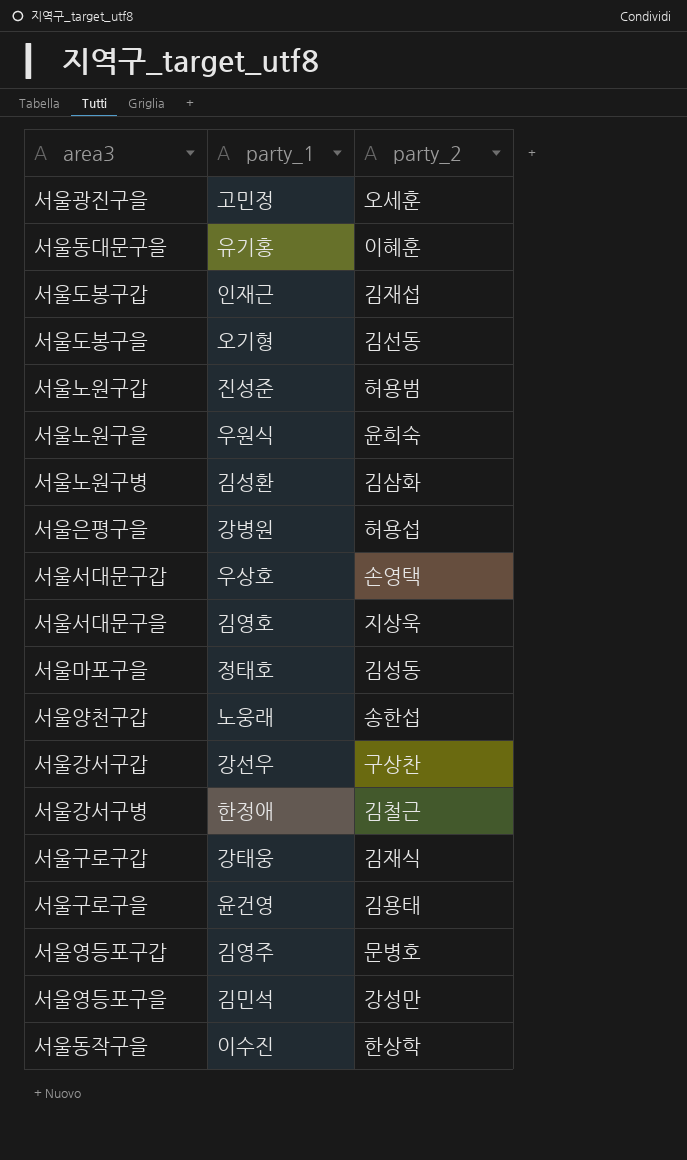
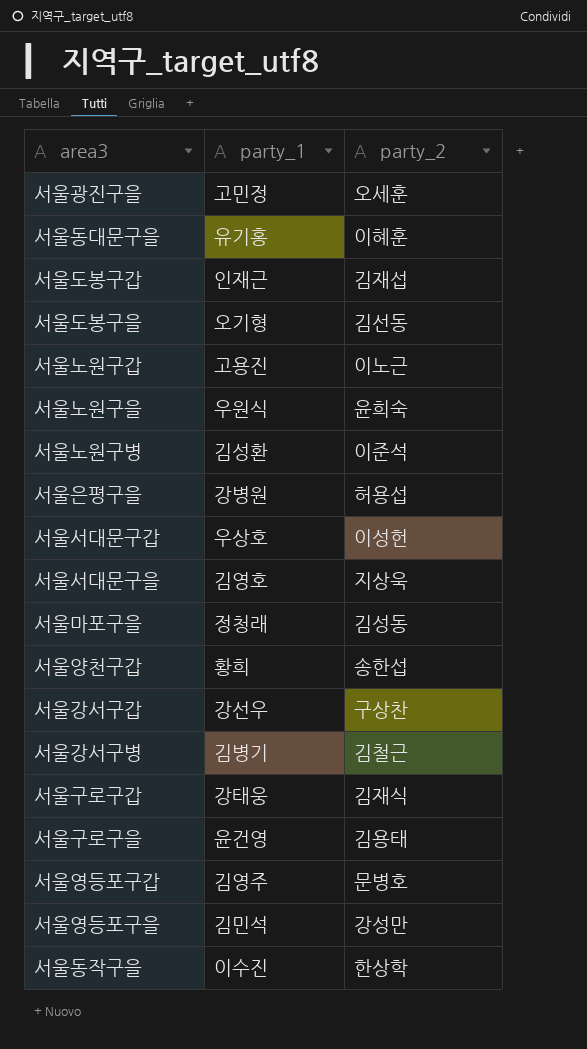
서울노원구갑 | party_1: 진성준 -> 고용진
서울노원구갑 | party_2: 허용범 -> 이노근
서울노원구병 | party_2: 김삼화 -> 이준석
서울서대문구갑 | party_2: 손영택 -> 이성헌
서울마포구을 | party_1: 정태호 -> 정청래
서울양천구갑 | party_1: 노웅래 -> 황희
서울강서구병 | party_1: 한정애 -> 김병기

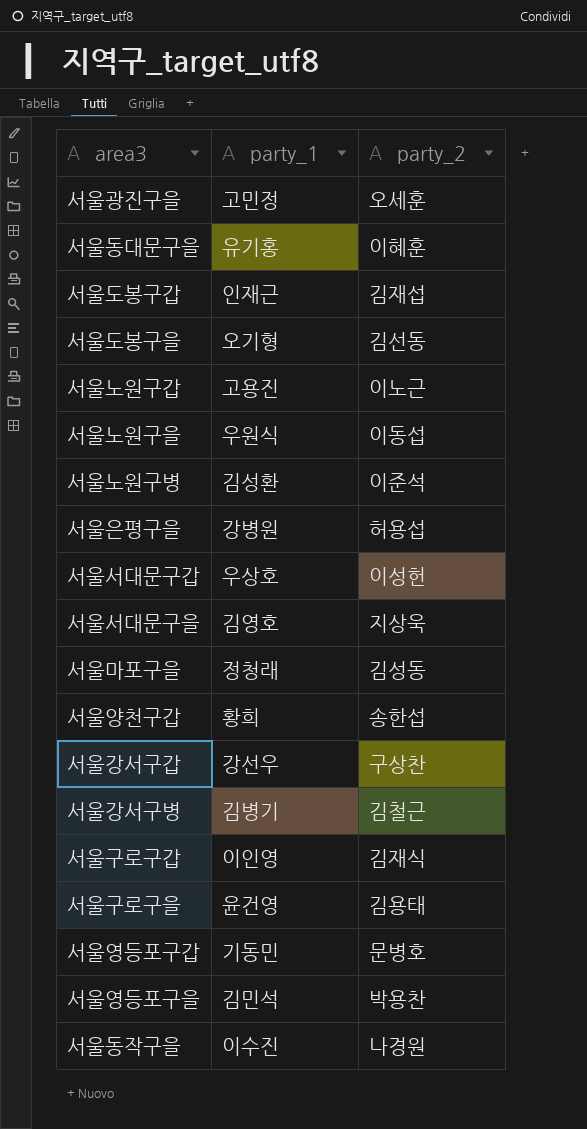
서울노원구을 | party_2: 윤희숙 -> 이동섭
서울구로구갑 | party_1: 강태웅 -> 이인영
서울영등포구갑 | party_1: 김영주 -> 기동민
서울영등포구을 | party_2: 강성만 -> 박용찬
서울동작구을 | party_2: 한상학 -> 나경원

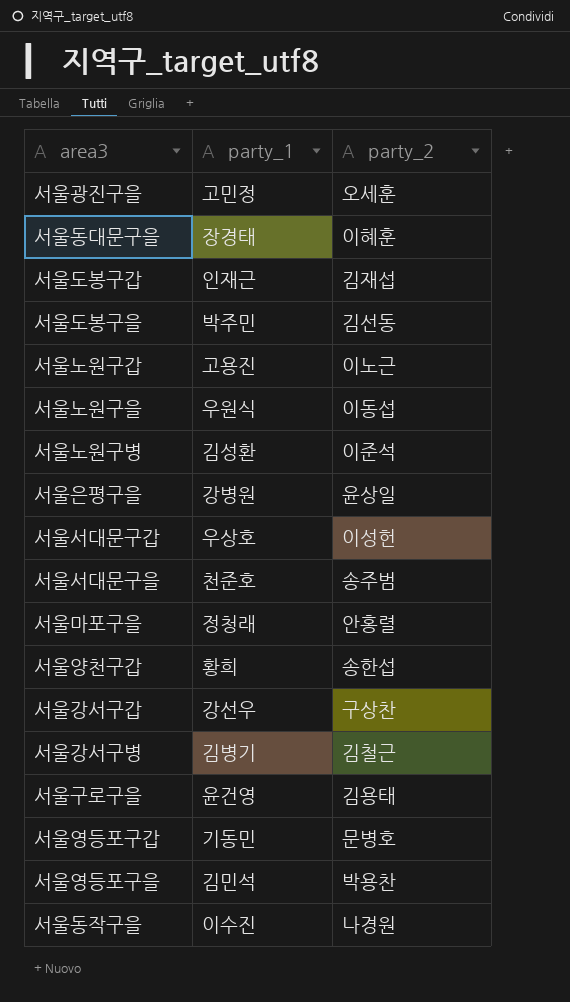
row 서울구로구갑: 이인영 | 김재식 -> none
서울동대문구을 | party_1: 유기홍 -> 장경태
서울도봉구을 | party_1: 오기형 -> 박주민
서울은평구을 | party_2: 허용섭 -> 윤상일
서울서대문구을 | party_1: 김영호 -> 천준호
서울서대문구을 | party_2: 지상욱 -> 송주범
서울마포구을 | party_2: 김성동 -> 안홍렬

